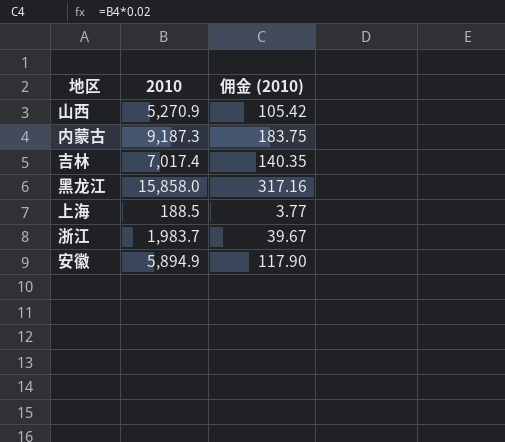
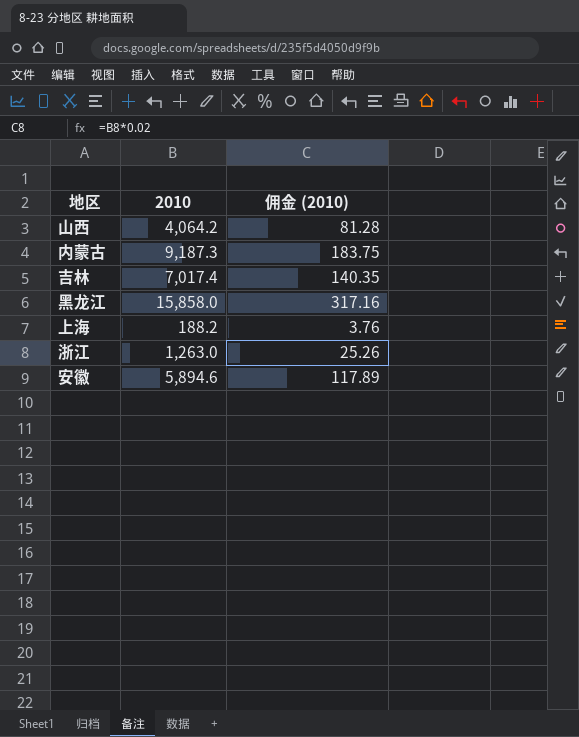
山西 | 2010: 5,270.9 -> 4,064.2
山西 | 佣金 (2010): 105.42 -> 81.28
上海 | 2010: 188.5 -> 188.2
上海 | 佣金 (2010): 3.77 -> 3.76
浙江 | 2010: 1,983.7 -> 1,263.0
浙江 | 佣金 (2010): 39.67 -> 25.26
安徽 | 2010: 5,894.9 -> 5,894.6
安徽 | 佣金 (2010): 117.90 -> 117.89

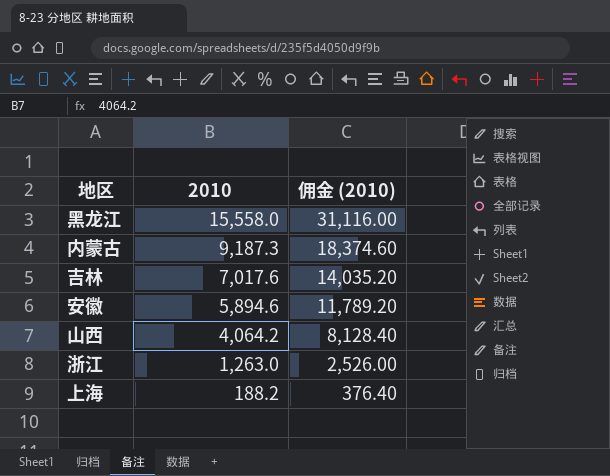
row order: none -> 2010 descending
column 佣金 (2010) | formula: [2010] * 0.02 -> [2010] * 2
黑龙江 | 2010: 15,858.0 -> 15,558.0
吉林 | 2010: 7,017.4 -> 7,017.6

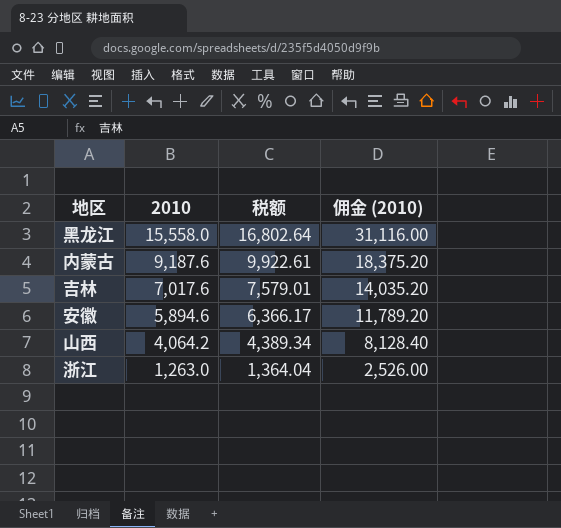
column 税额 | formula: none -> [2010] * 1.08
row 上海: 188.2 | 376.40 -> none
内蒙古 | 2010: 9,187.3 -> 9,187.6
内蒙古 | 佣金 (2010): 18,374.60 -> 18,375.20

